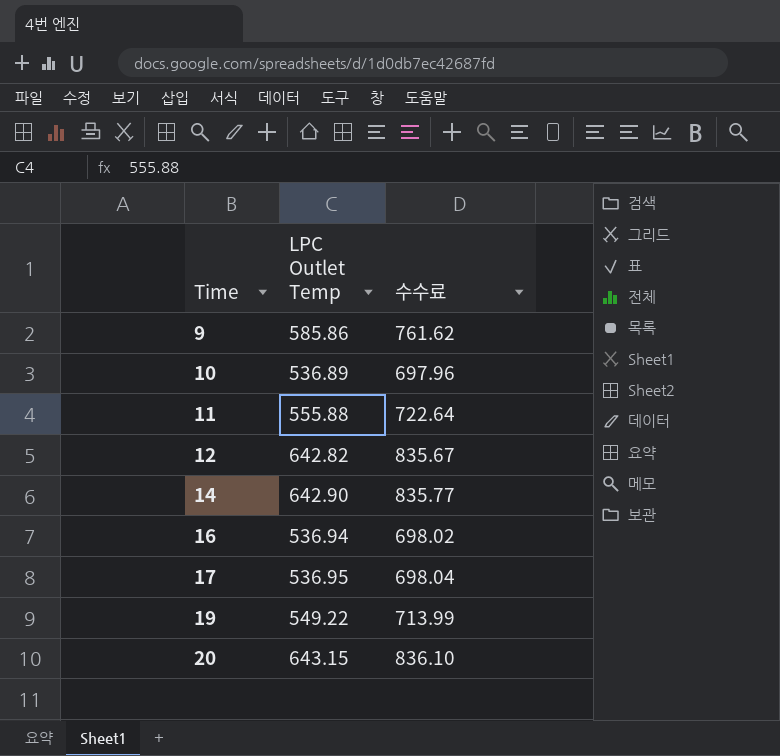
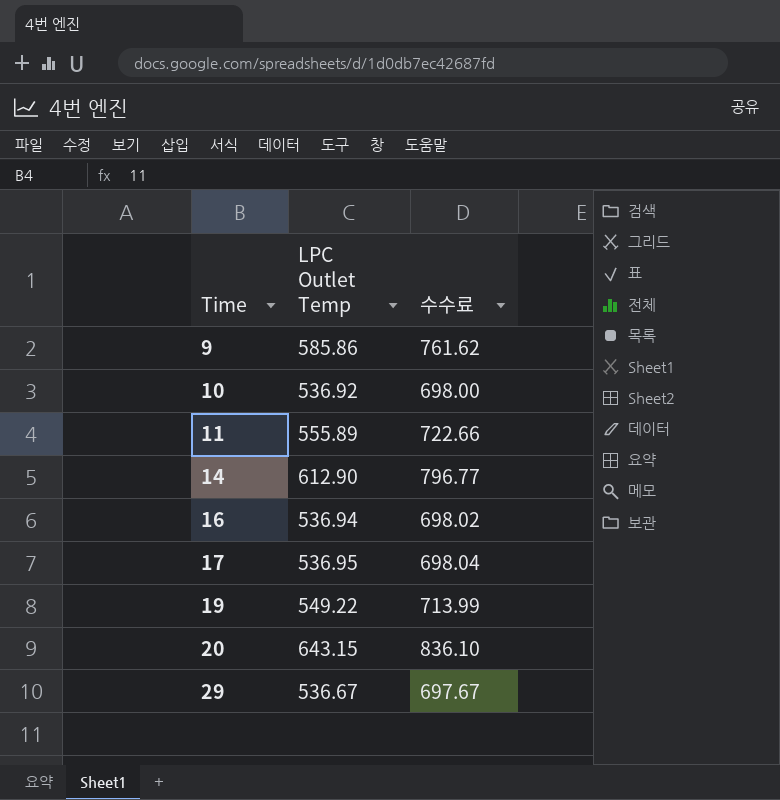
row 12: 642.82 | 835.67 -> none
10 | LPC Outlet Temp: 536.89 -> 536.92
10 | 수수료: 697.96 -> 698.00
11 | LPC Outlet Temp: 555.88 -> 555.89
11 | 수수료: 722.64 -> 722.66
14 | LPC Outlet Temp: 642.90 -> 612.90
14 | 수수료: 835.77 -> 796.77
row 29: none -> 536.67 | 697.67

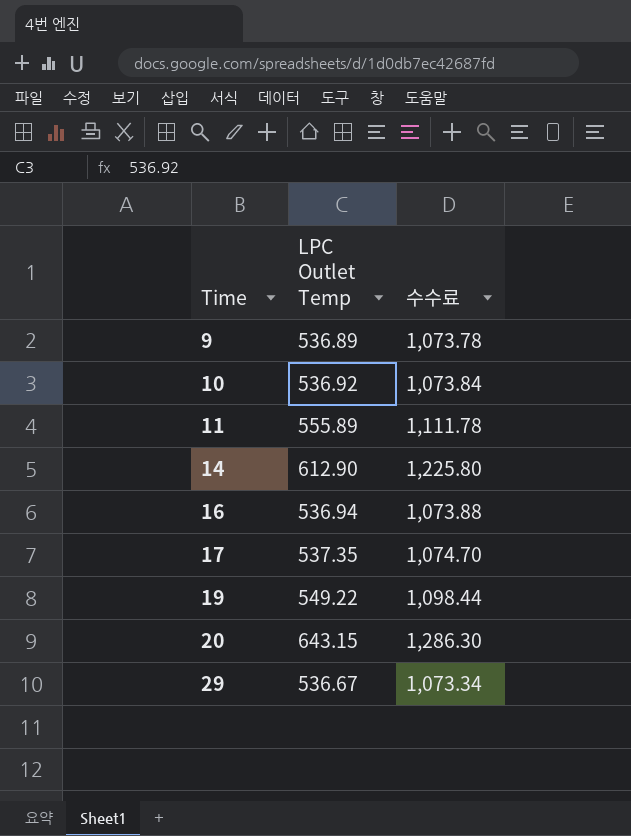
column 수수료 | formula: [LPC Outlet Temp] * 1.3 -> [LPC Outlet Temp] * 2
9 | LPC Outlet Temp: 585.86 -> 536.89
17 | LPC Outlet Temp: 536.95 -> 537.35

